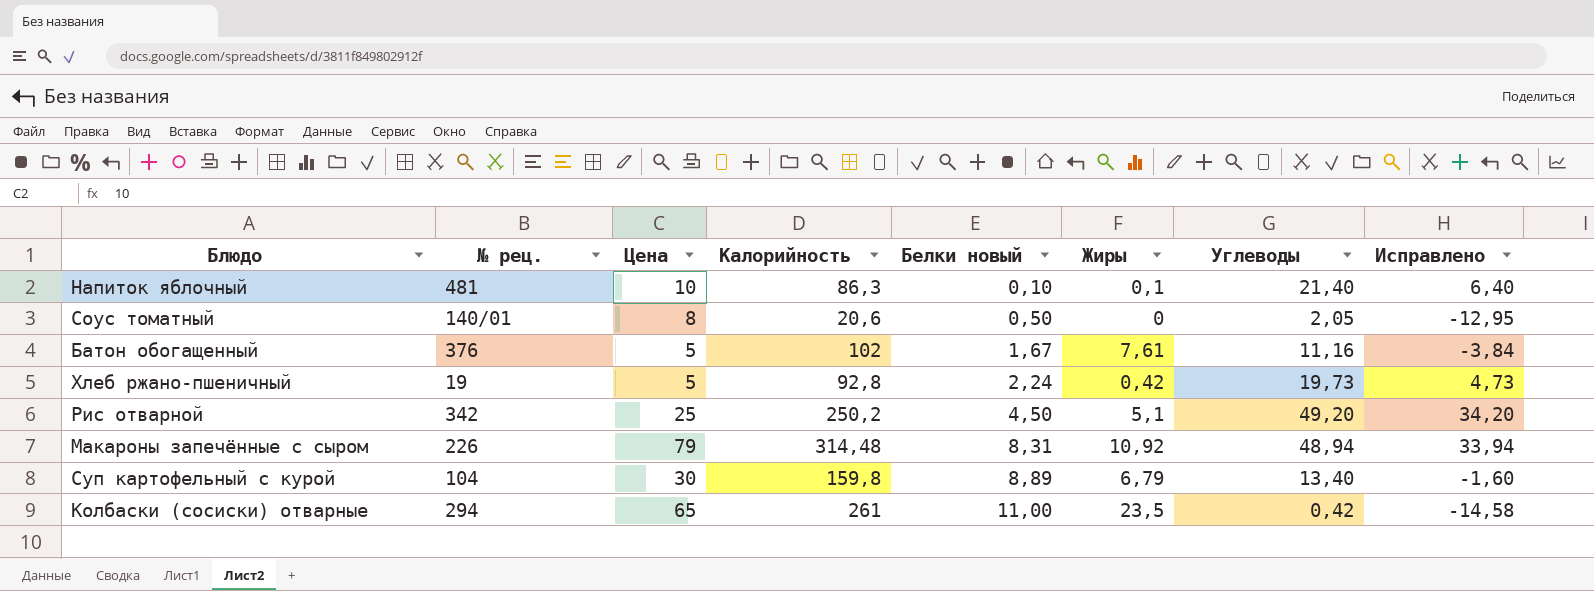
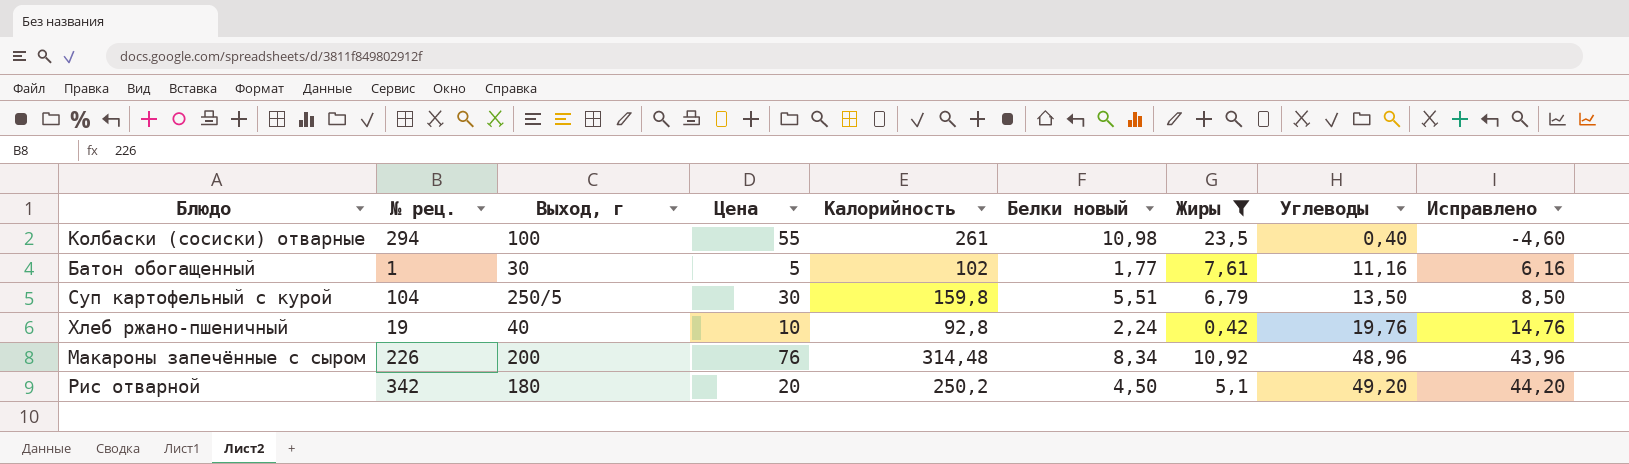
filter: none -> Жиры >= 0,42
row order: Белки новый ascending -> Углеводы ascending
column Выход, г | position: none -> 3
column Исправлено | formula: [Углеводы] - 15 -> [Углеводы] - 5
Колбаски (сосиски) отварные | Цена: 65 -> 55
Колбаски (сосиски) отварные | Белки новый: 11,00 -> 10,98
Колбаски (сосиски) отварные | Углеводы: 0,42 -> 0,40
Батон обогащенный | № рец.: 376 -> 1
Батон обогащенный | Белки новый: 1,67 -> 1,77
Суп картофельный с курой | Белки новый: 8,89 -> 5,51
Суп картофельный с курой | Углеводы: 13,40 -> 13,50
Хлеб ржано-пшеничный | Цена: 5 -> 10
Хлеб ржано-пшеничный | Углеводы: 19,73 -> 19,76
Макароны запечённые с сыром | Цена: 79 -> 76
Макароны запечённые с сыром | Белки новый: 8,31 -> 8,34
Макароны запечённые с сыром | Углеводы: 48,94 -> 48,96
Рис отварной | Цена: 25 -> 20

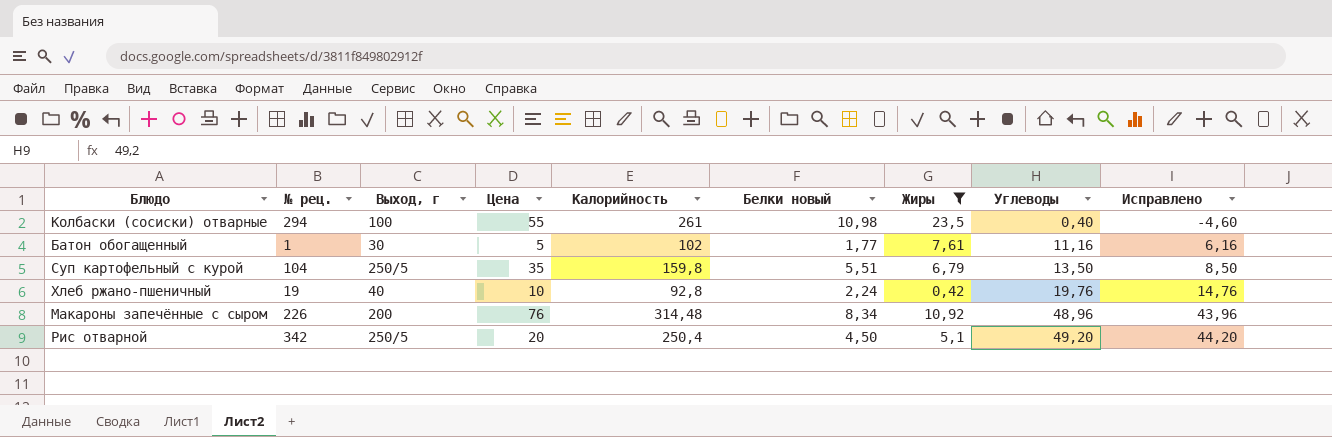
Суп картофельный с курой | Цена: 30 -> 35
Рис отварной | Выход, г: 180 -> 250/5
Рис отварной | Калорийность: 250,2 -> 250,4

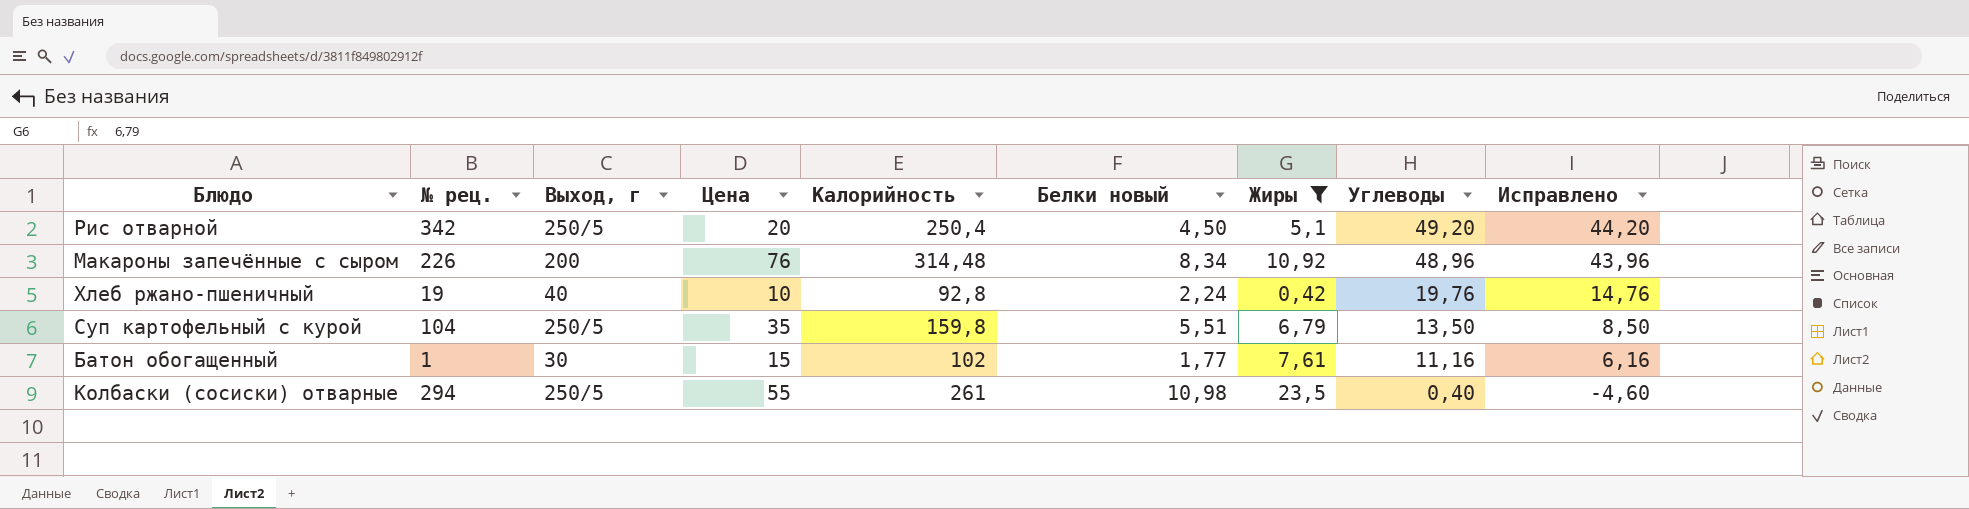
row order: Углеводы ascending -> Углеводы descending
Батон обогащенный | Цена: 5 -> 15
Колбаски (сосиски) отварные | Выход, г: 100 -> 250/5

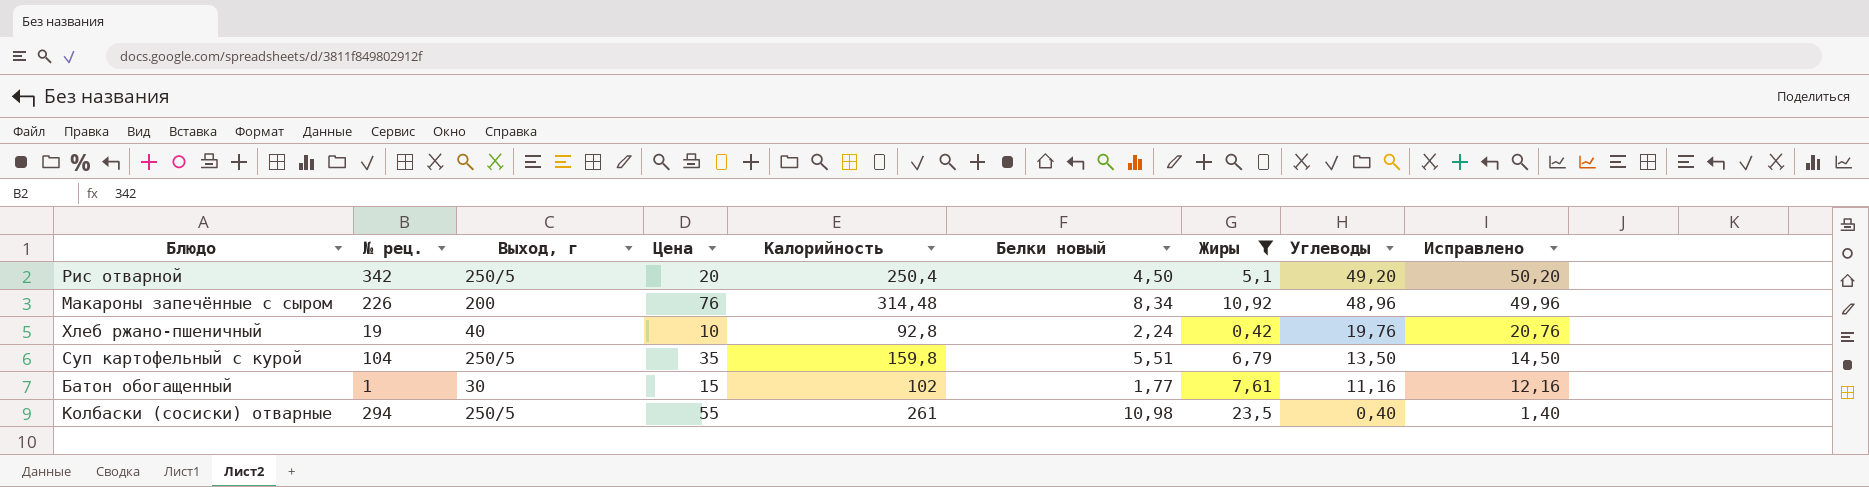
column Исправлено | formula: [Углеводы] - 5 -> [Углеводы] + 1

